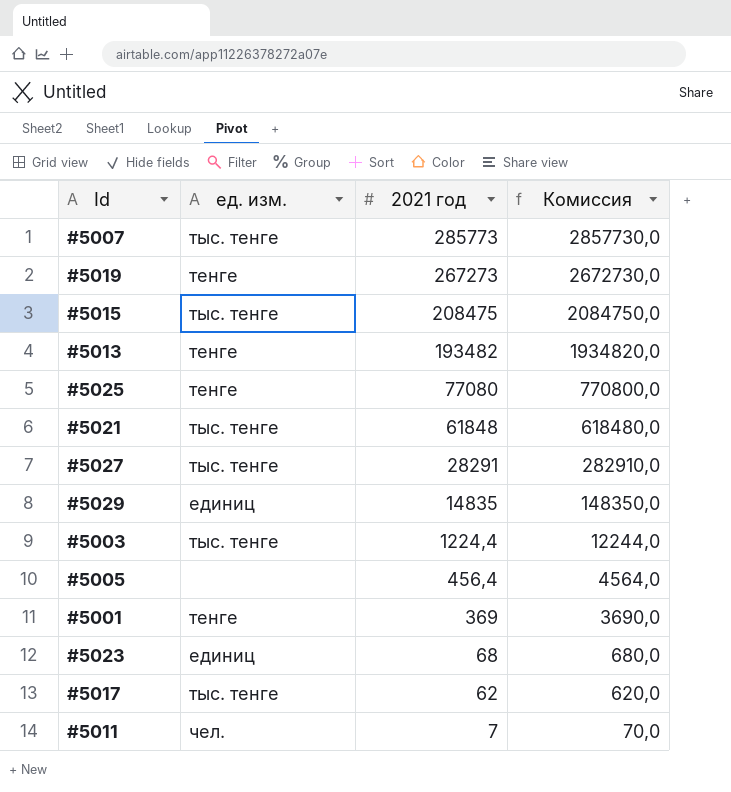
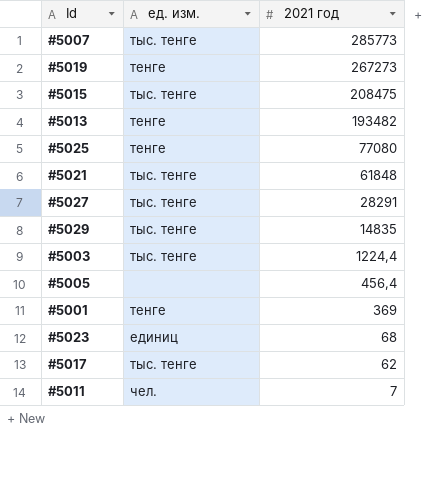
column Комиссия | formula: [2021 год] * 10 -> none
#5029 | ед. изм.: единиц -> тыс. тенге

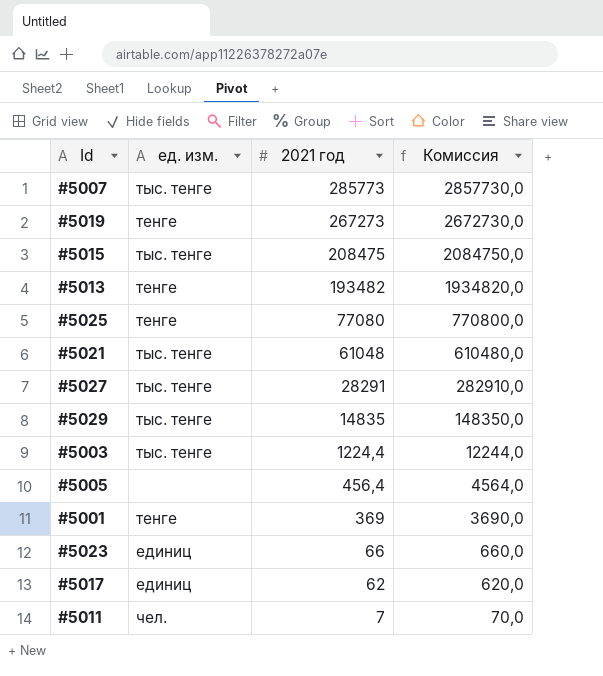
column Комиссия | formula: none -> [2021 год] * 10
#5021 | 2021 год: 61848 -> 61048
#5023 | 2021 год: 68 -> 66
#5017 | ед. изм.: тыс. тенге -> единиц

